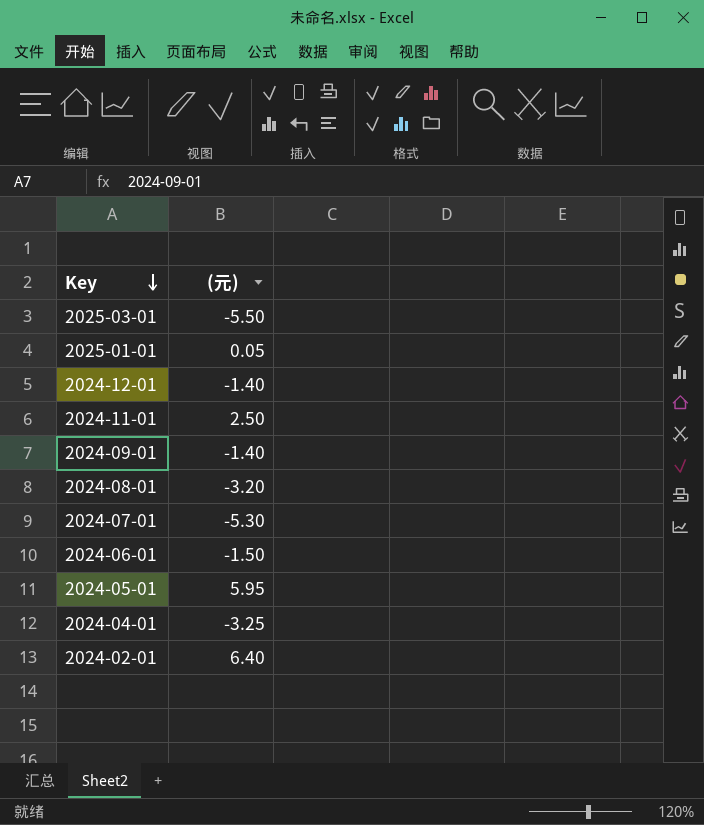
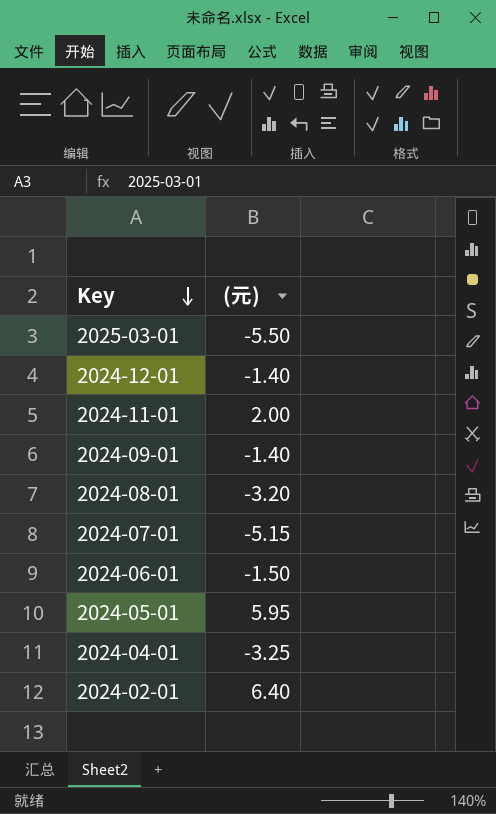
row 2025-01-01: 0.05 -> none
2024-11-01 | (元): 2.50 -> 2.00
2024-07-01 | (元): -5.30 -> -5.15

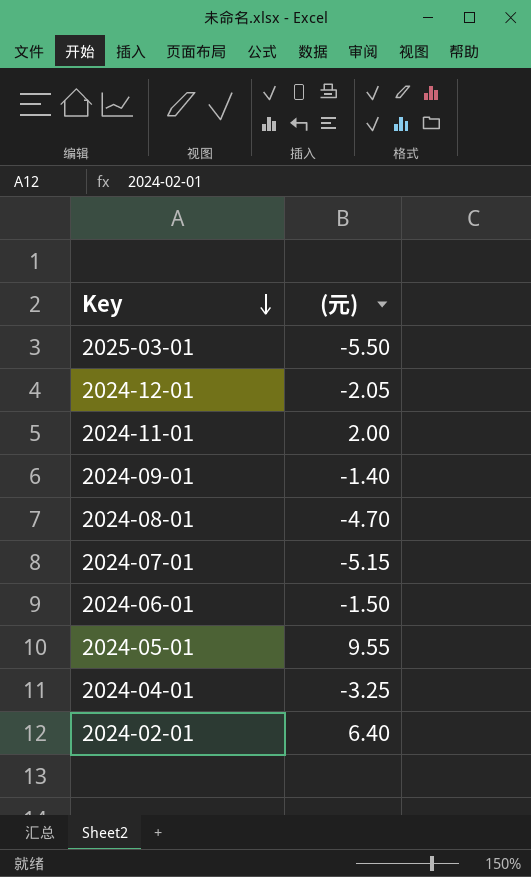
2024-12-01 | (元): -1.40 -> -2.05
2024-08-01 | (元): -3.20 -> -4.70
2024-05-01 | (元): 5.95 -> 9.55

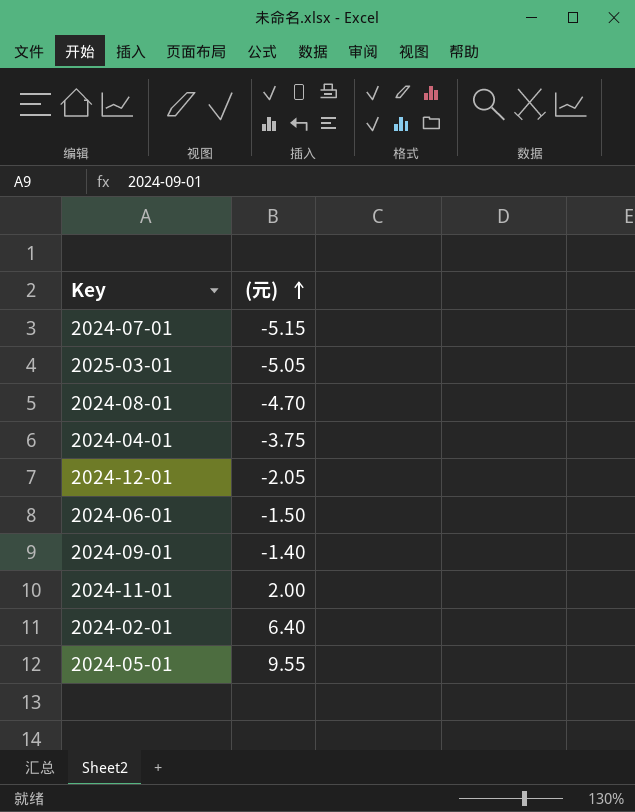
row order: Key descending -> (元) ascending
2025-03-01 | (元): -5.50 -> -5.05
2024-04-01 | (元): -3.25 -> -3.75

